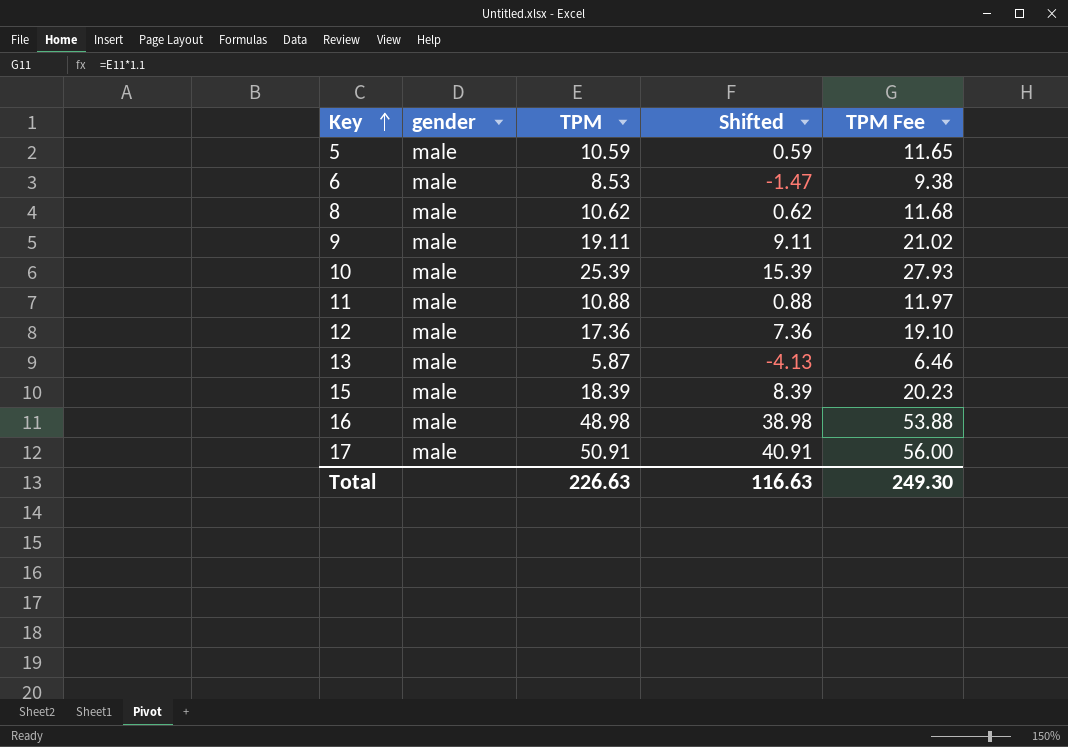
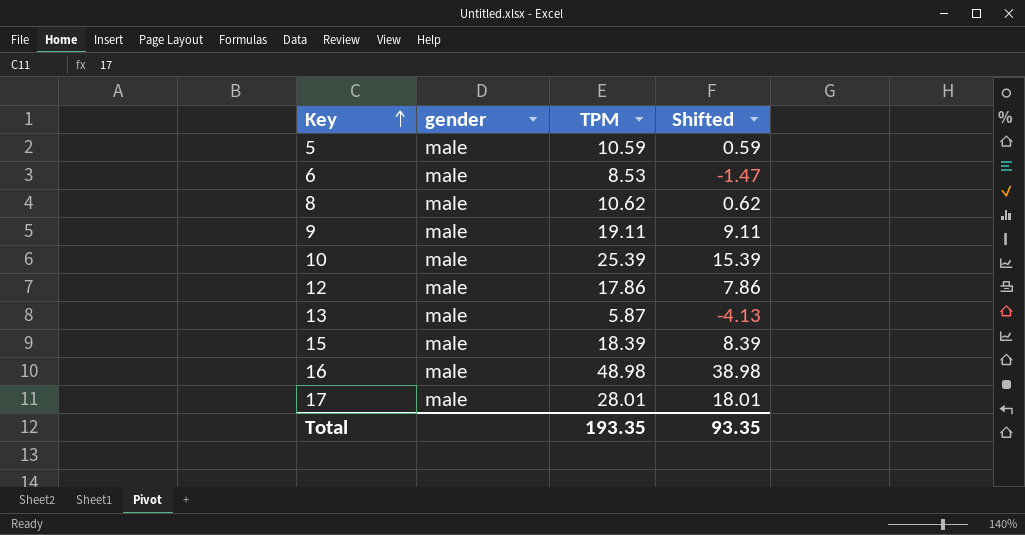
column TPM Fee | formula: [TPM] * 1.1 -> none
row 11: male | 10.88 | 0.88 | 11.97 -> none
12 | TPM: 17.36 -> 17.86
12 | Shifted: 7.36 -> 7.86
17 | TPM: 50.91 -> 28.01
17 | Shifted: 40.91 -> 18.01
Total | TPM: 226.63 -> 193.35
Total | Shifted: 116.63 -> 93.35

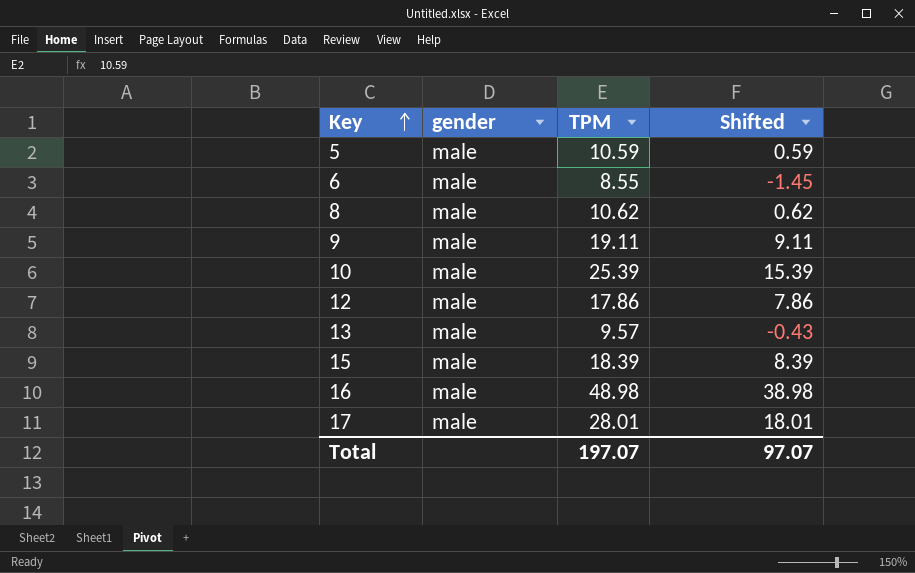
6 | TPM: 8.53 -> 8.55
6 | Shifted: -1.47 -> -1.45
13 | TPM: 5.87 -> 9.57
13 | Shifted: -4.13 -> -0.43
Total | TPM: 193.35 -> 197.07
Total | Shifted: 93.35 -> 97.07

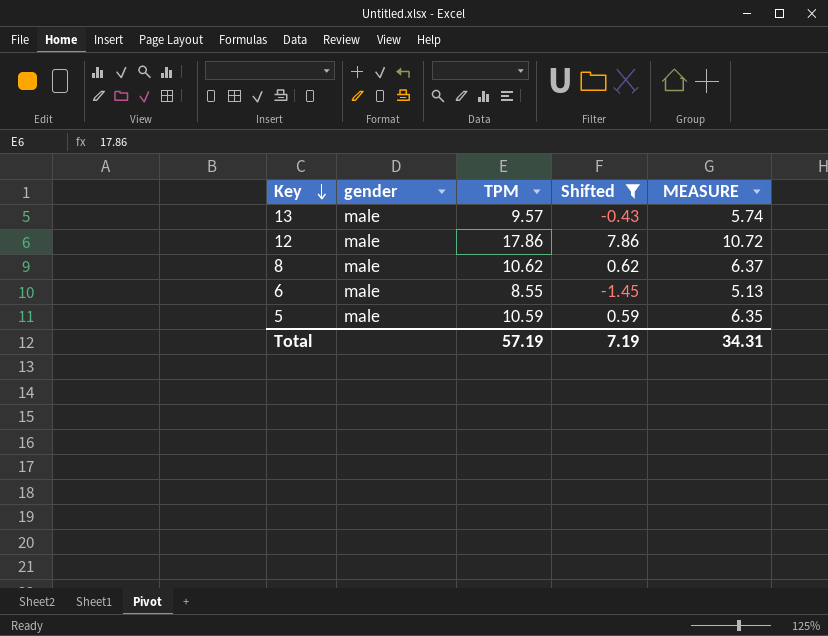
filter: none -> Shifted <= 7.86
row order: Key ascending -> Key descending
column MEASURE | formula: none -> [TPM] * 0.6
Total | TPM: 197.07 -> 57.19
Total | Shifted: 97.07 -> 7.19

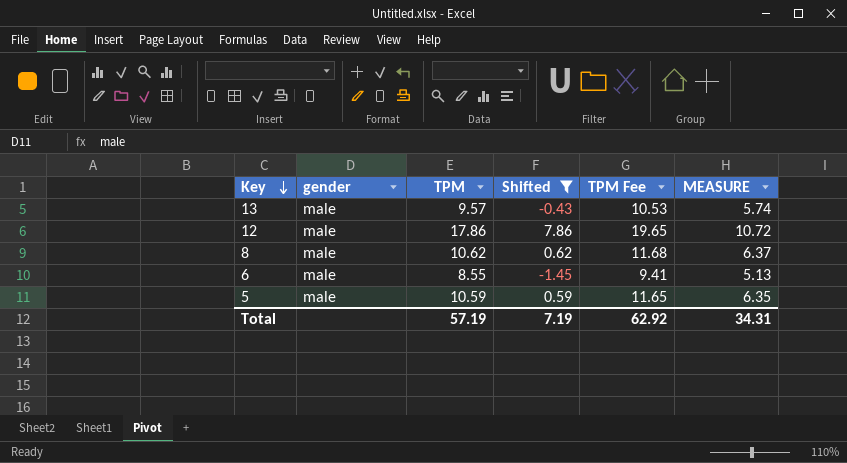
column TPM Fee | formula: none -> [TPM] * 1.1

